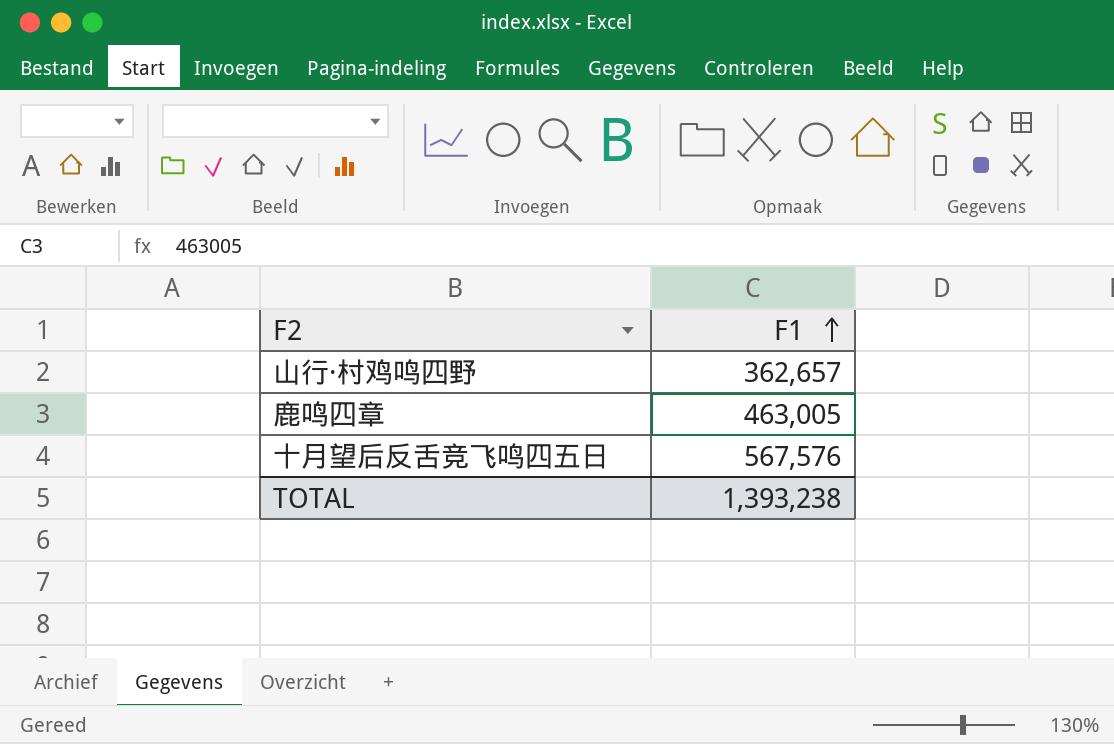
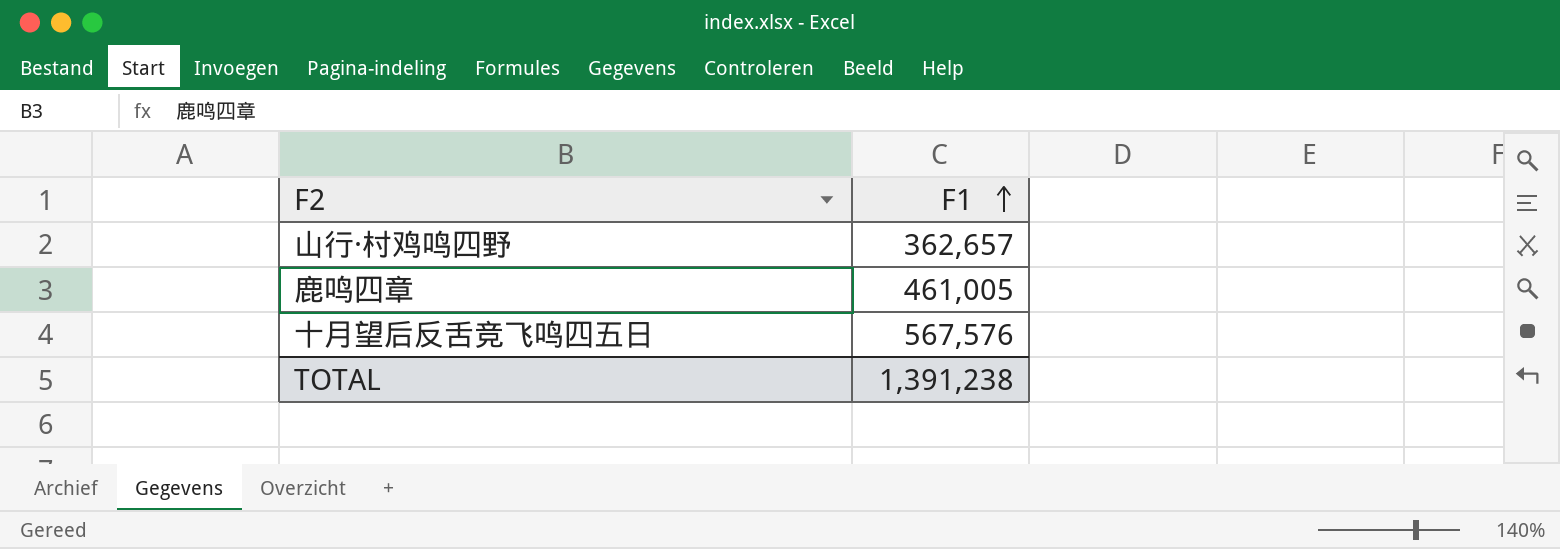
鹿鸣四章 | F1: 463,005 -> 461,005
TOTAL | F1: 1,393,238 -> 1,391,238

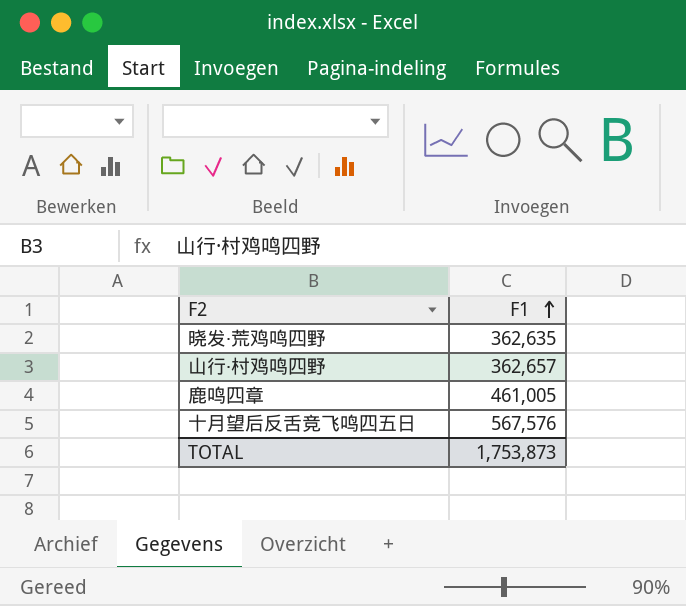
row 晓发·荒鸡鸣四野: none -> 362,635
TOTAL | F1: 1,391,238 -> 1,753,873

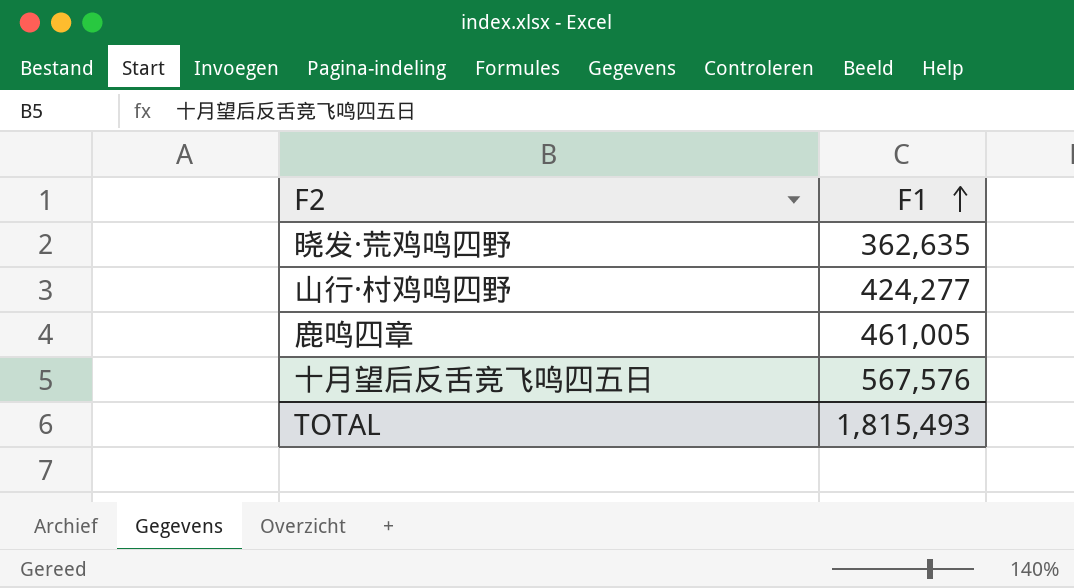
山行·村鸡鸣四野 | F1: 362,657 -> 424,277
TOTAL | F1: 1,753,873 -> 1,815,493

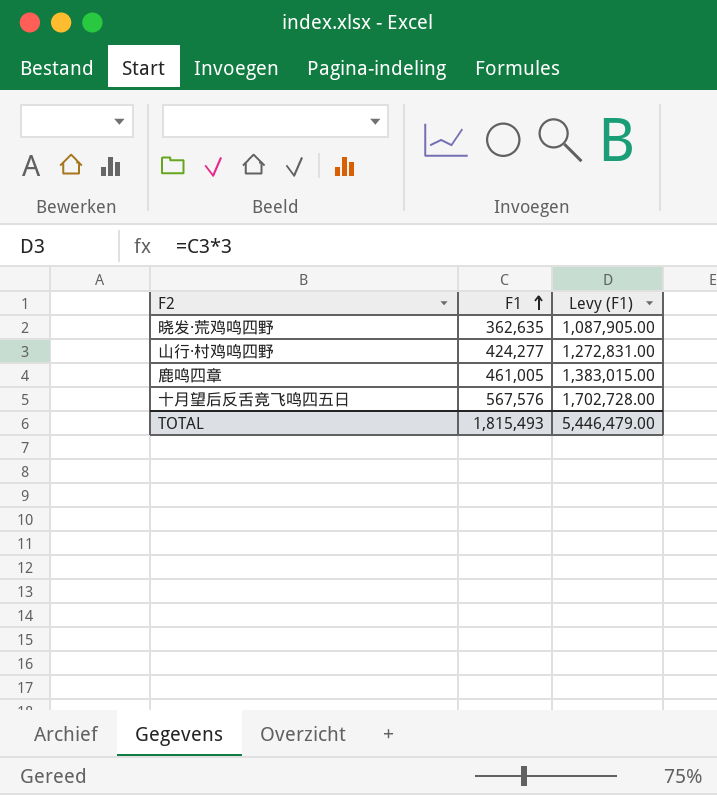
column Levy (F1) | formula: none -> [F1] * 3

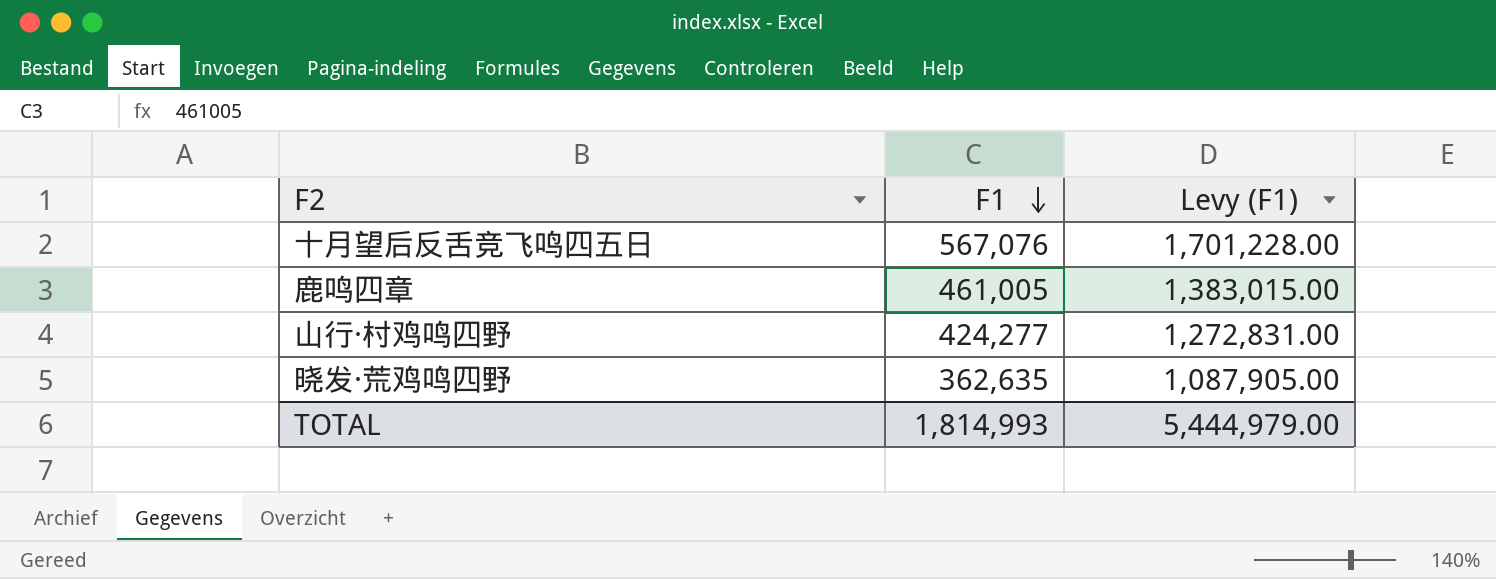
row order: F1 ascending -> F1 descending
十月望后反舌竞飞鸣四五日 | F1: 567,576 -> 567,076
十月望后反舌竞飞鸣四五日 | Levy (F1): 1,702,728.00 -> 1,701,228.00
TOTAL | F1: 1,815,493 -> 1,814,993
TOTAL | Levy (F1): 5,446,479.00 -> 5,444,979.00

